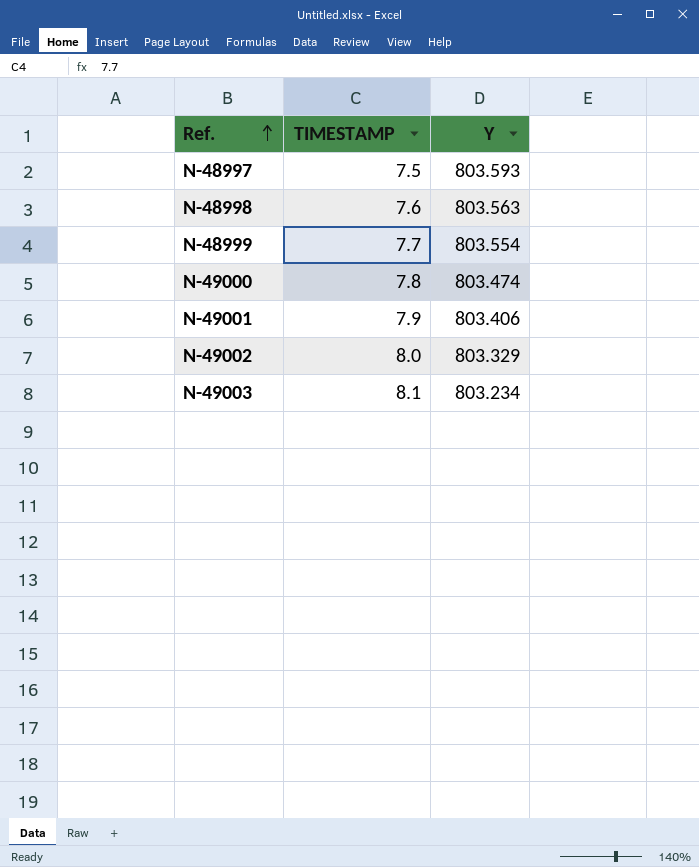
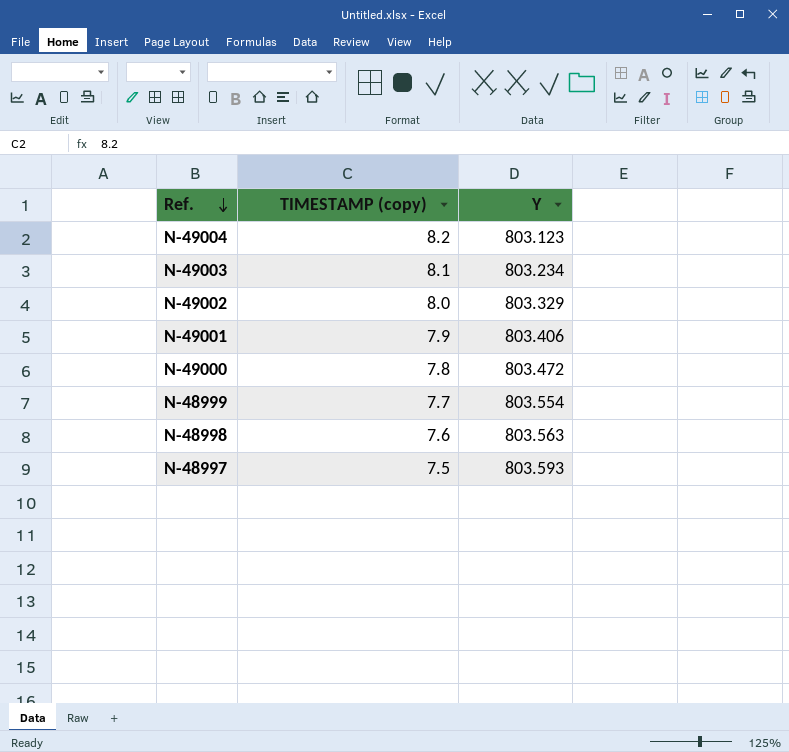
row order: Ref. ascending -> Ref. descending
column name: TIMESTAMP -> TIMESTAMP (copy)
row N-49004: none -> 8.2 | 803.123
N-49000 | Y: 803.474 -> 803.472

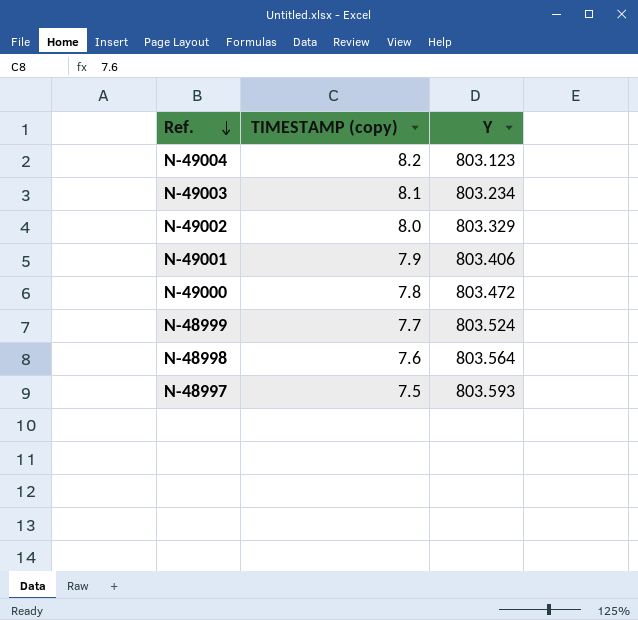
N-48999 | Y: 803.554 -> 803.524
N-48998 | Y: 803.563 -> 803.564

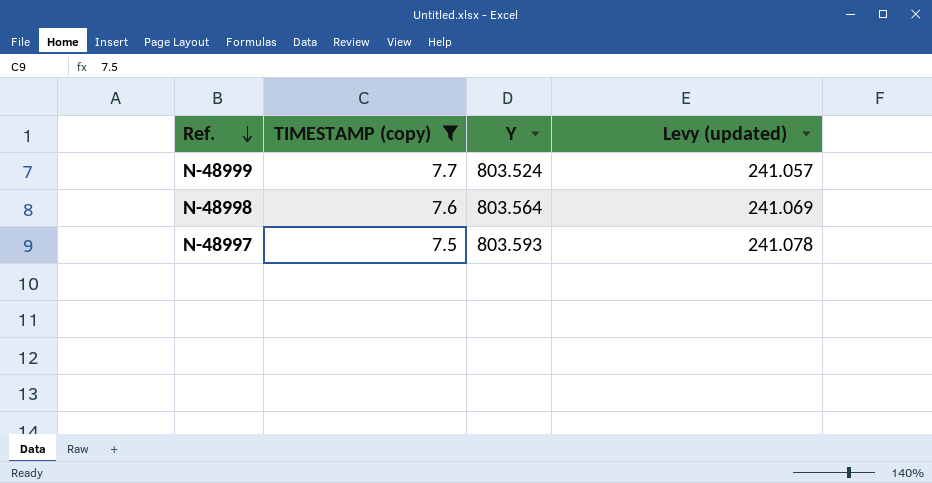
filter: none -> TIMESTAMP (copy) <= 7.7
column Levy (updated) | formula: none -> [Y] * 0.3

